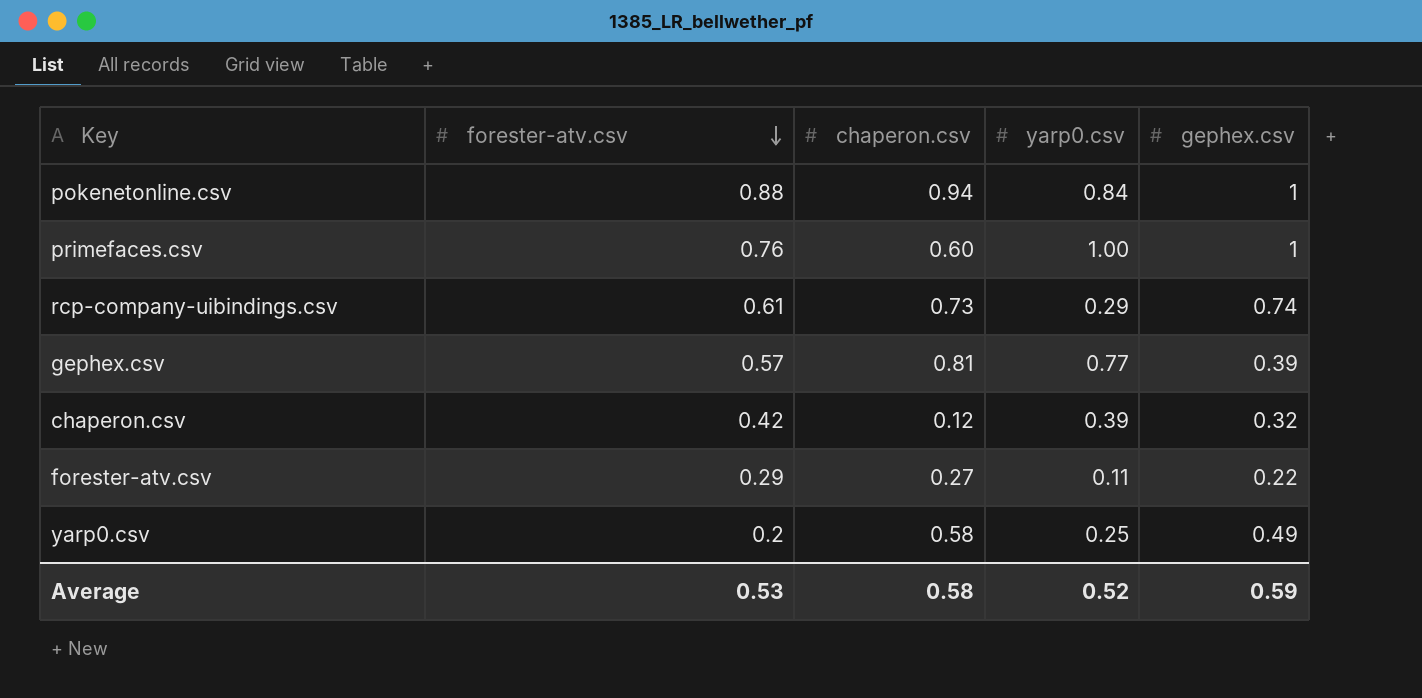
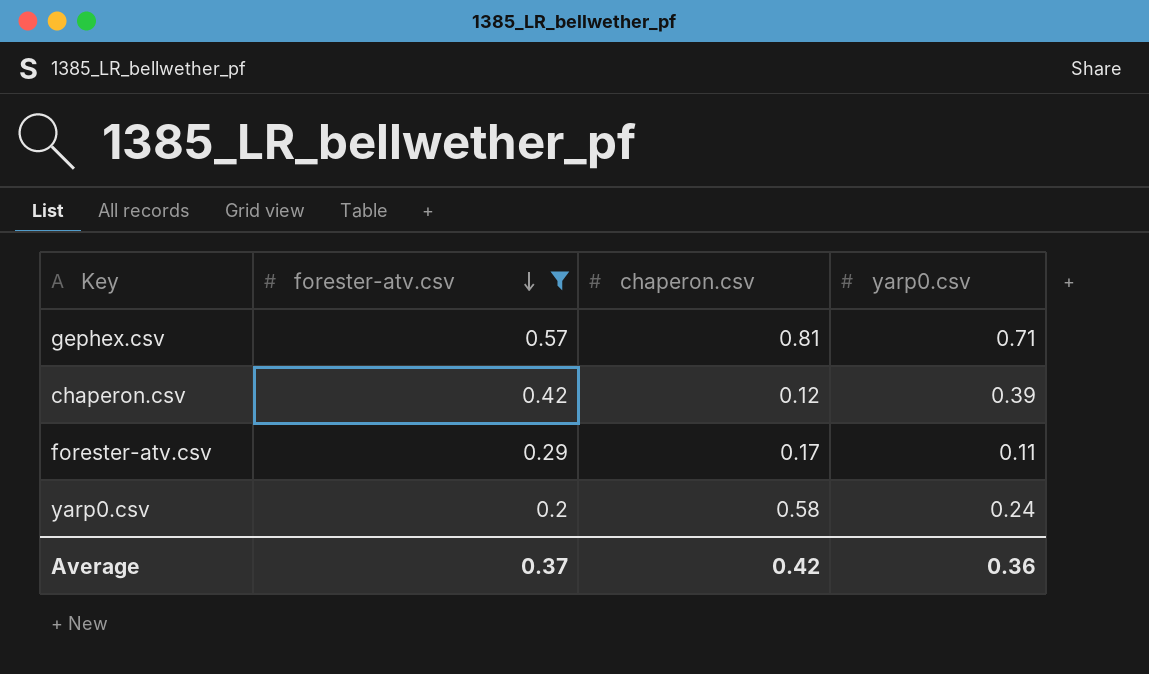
filter: none -> forester-atv.csv <= 0.57
column gephex.csv | position: 5 -> none
gephex.csv | yarp0.csv: 0.77 -> 0.71
forester-atv.csv | chaperon.csv: 0.27 -> 0.17
yarp0.csv | yarp0.csv: 0.25 -> 0.24
Average | forester-atv.csv: 0.53 -> 0.37
Average | chaperon.csv: 0.58 -> 0.42
Average | yarp0.csv: 0.52 -> 0.36

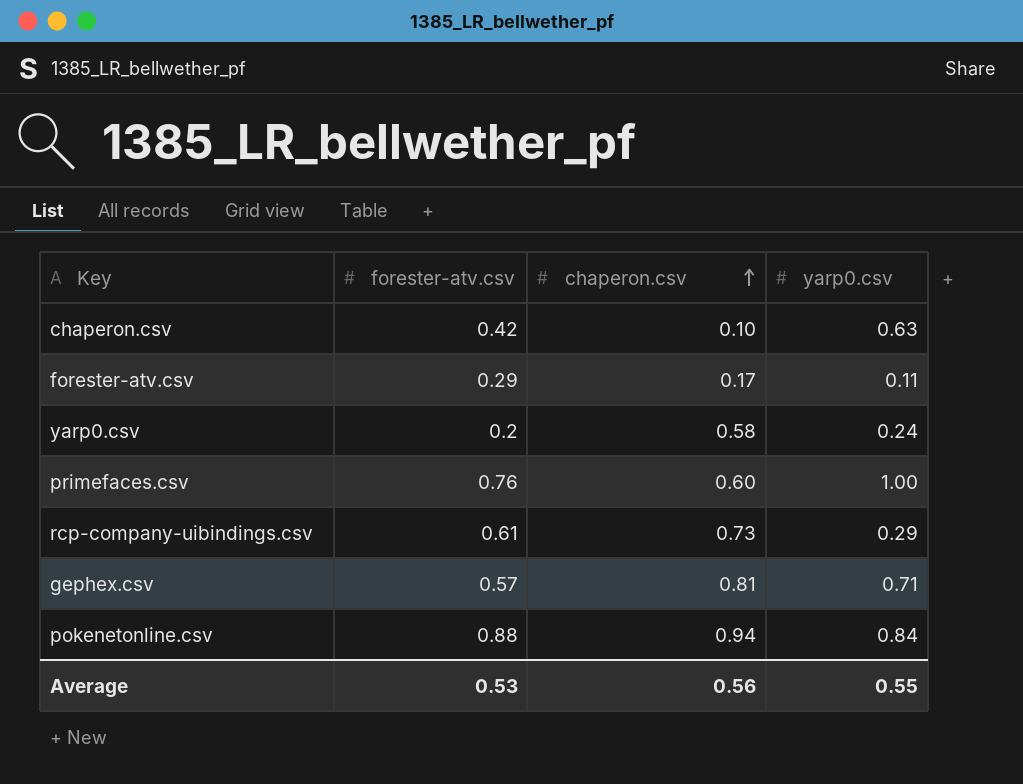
filter: forester-atv.csv <= 0.57 -> none
row order: forester-atv.csv descending -> chaperon.csv ascending
chaperon.csv | chaperon.csv: 0.12 -> 0.10
chaperon.csv | yarp0.csv: 0.39 -> 0.63
Average | forester-atv.csv: 0.37 -> 0.53
Average | chaperon.csv: 0.42 -> 0.56
Average | yarp0.csv: 0.36 -> 0.55

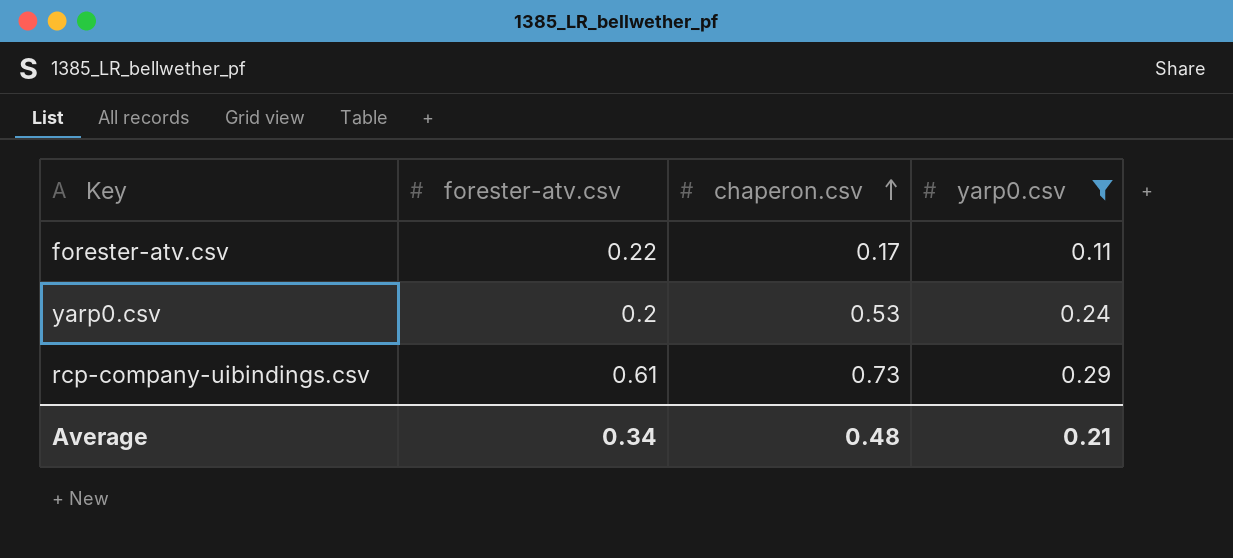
filter: none -> yarp0.csv <= 0.29
forester-atv.csv | forester-atv.csv: 0.29 -> 0.22
yarp0.csv | chaperon.csv: 0.58 -> 0.53
Average | forester-atv.csv: 0.53 -> 0.34
Average | chaperon.csv: 0.56 -> 0.48
Average | yarp0.csv: 0.55 -> 0.21

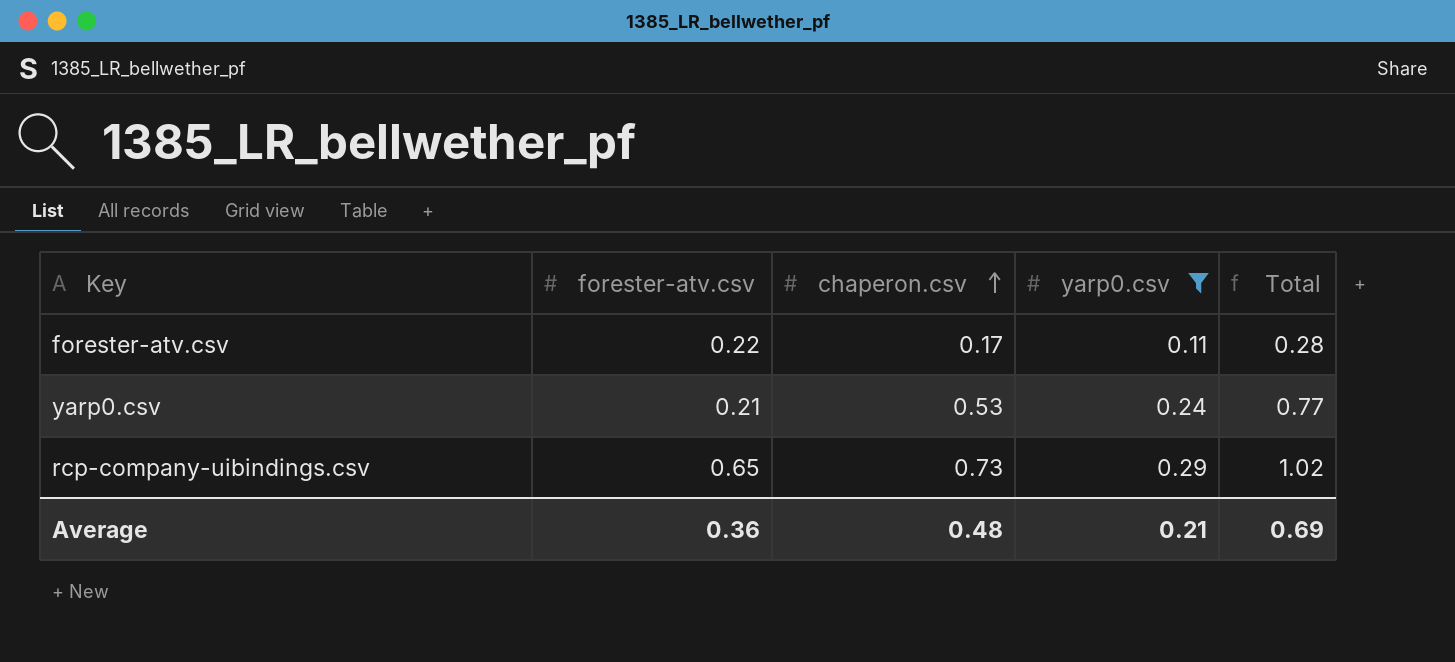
column Total | formula: none -> [chaperon.csv] + [yarp0.csv]
yarp0.csv | forester-atv.csv: 0.2 -> 0.21
rcp-company-uibindings.csv | forester-atv.csv: 0.61 -> 0.65
Average | forester-atv.csv: 0.34 -> 0.36

